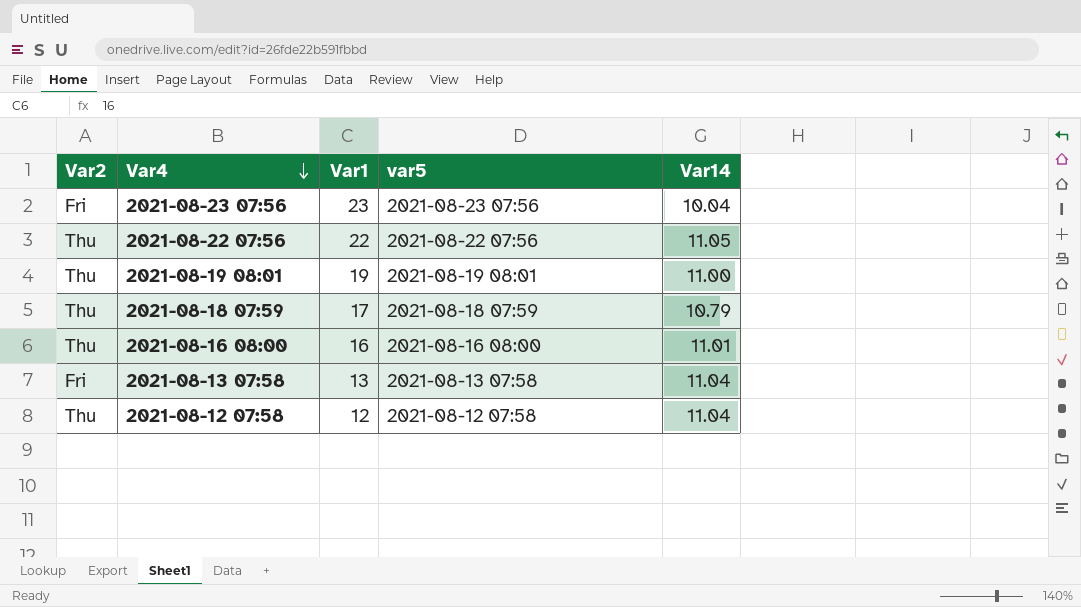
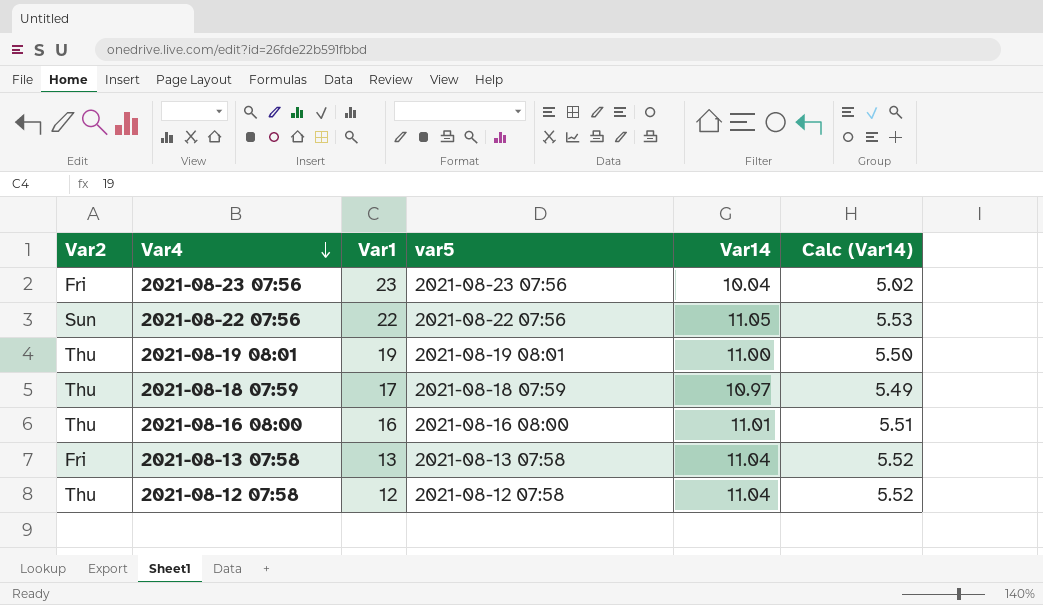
column Calc (Var14) | formula: none -> [Var14] * 0.5
2021-08-22 07:56 | Var2: Thu -> Sun
2021-08-18 07:59 | Var14: 10.79 -> 10.97

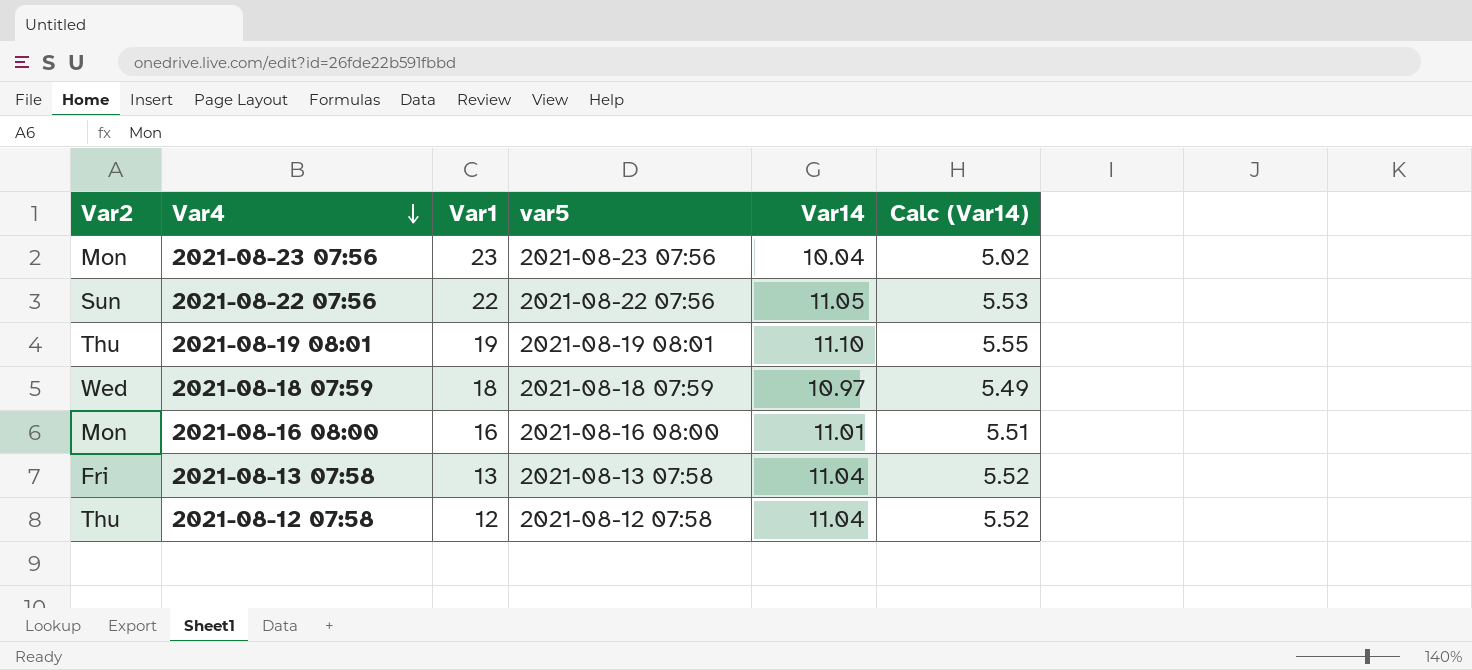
2021-08-23 07:56 | Var2: Fri -> Mon
2021-08-19 08:01 | Var14: 11.00 -> 11.10
2021-08-19 08:01 | Calc (Var14): 5.50 -> 5.55
2021-08-18 07:59 | Var2: Thu -> Wed
2021-08-18 07:59 | Var1: 17 -> 18
2021-08-16 08:00 | Var2: Thu -> Mon

